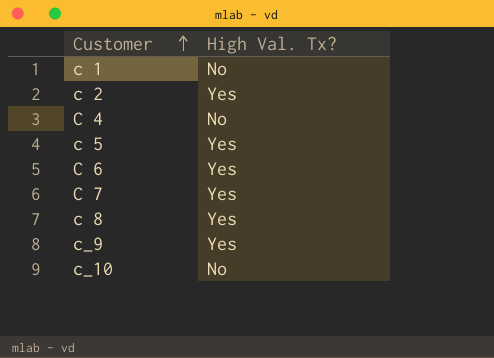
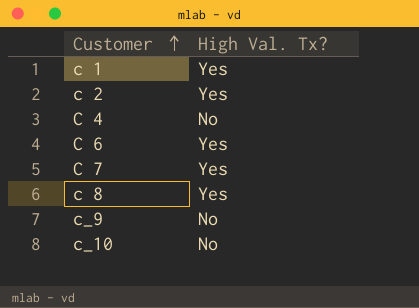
row c 5: Yes -> none
c 1 | High Val. Tx?: No -> Yes
c_9 | High Val. Tx?: Yes -> No

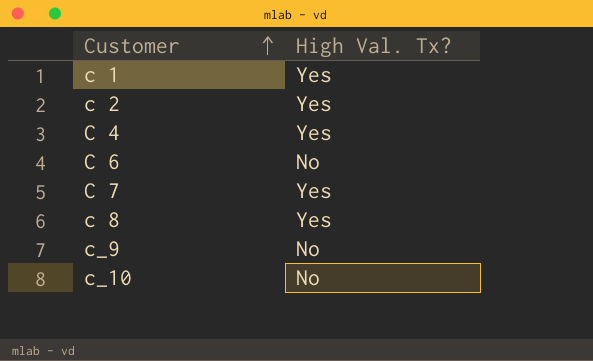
C 4 | High Val. Tx?: No -> Yes
C 6 | High Val. Tx?: Yes -> No

